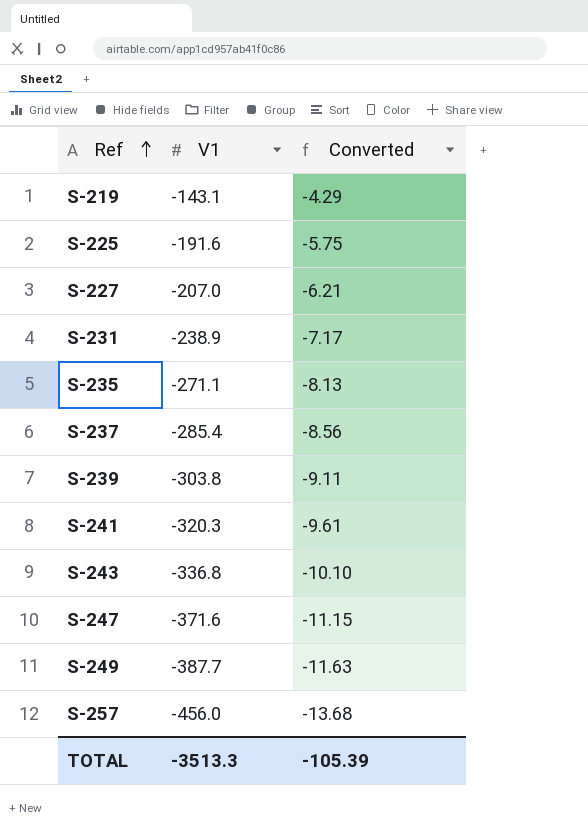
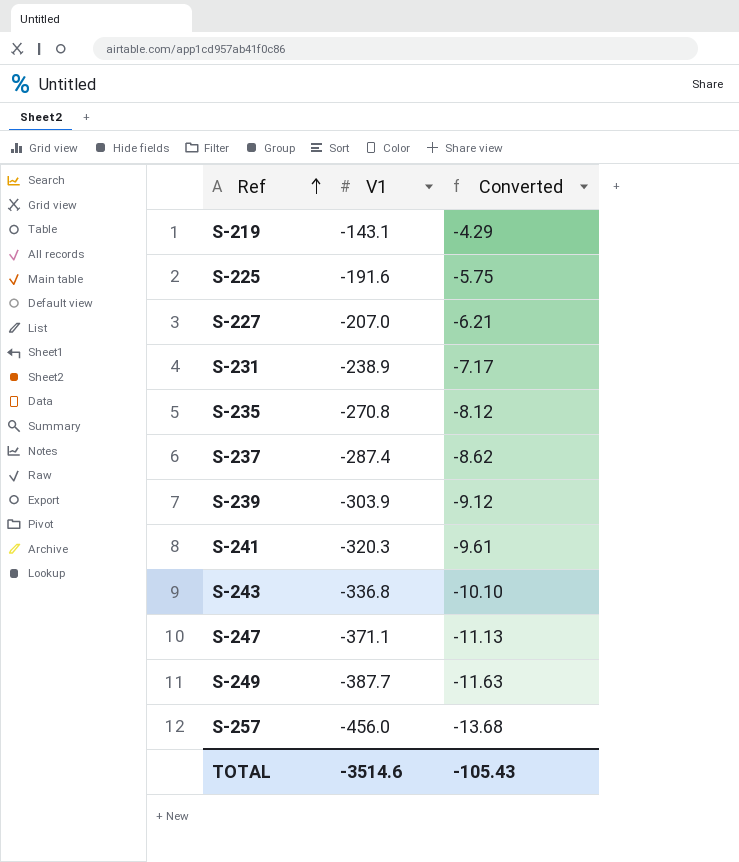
S-235 | V1: -271.1 -> -270.8
S-235 | Converted: -8.13 -> -8.12
S-237 | V1: -285.4 -> -287.4
S-237 | Converted: -8.56 -> -8.62
S-239 | V1: -303.8 -> -303.9
S-239 | Converted: -9.11 -> -9.12
S-247 | V1: -371.6 -> -371.1
S-247 | Converted: -11.15 -> -11.13
TOTAL | V1: -3513.3 -> -3514.6
TOTAL | Converted: -105.39 -> -105.43

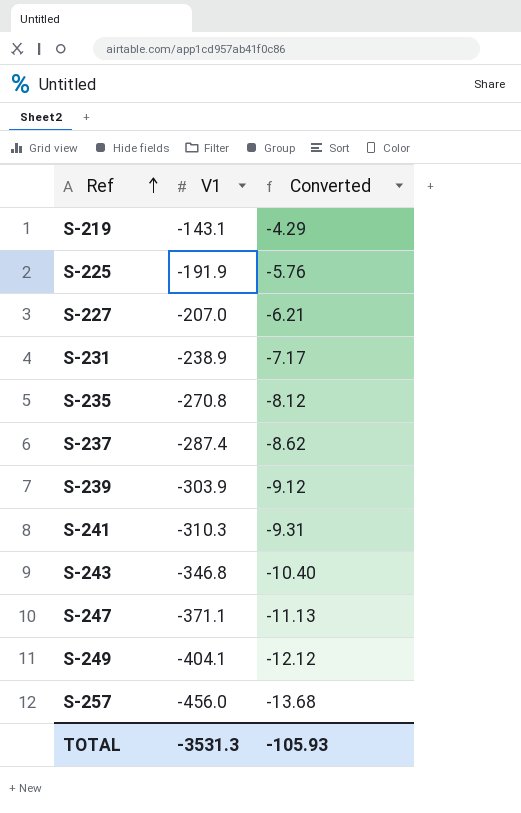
S-225 | V1: -191.6 -> -191.9
S-225 | Converted: -5.75 -> -5.76
S-241 | V1: -320.3 -> -310.3
S-241 | Converted: -9.61 -> -9.31
S-243 | V1: -336.8 -> -346.8
S-243 | Converted: -10.10 -> -10.40
S-249 | V1: -387.7 -> -404.1
S-249 | Converted: -11.63 -> -12.12
TOTAL | V1: -3514.6 -> -3531.3
TOTAL | Converted: -105.43 -> -105.93

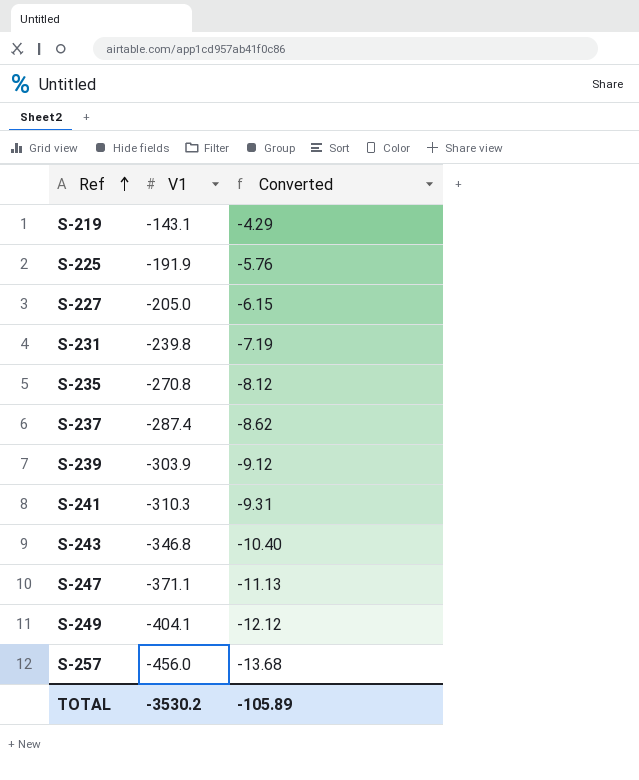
S-227 | V1: -207.0 -> -205.0
S-227 | Converted: -6.21 -> -6.15
S-231 | V1: -238.9 -> -239.8
S-231 | Converted: -7.17 -> -7.19
TOTAL | V1: -3531.3 -> -3530.2
TOTAL | Converted: -105.93 -> -105.89

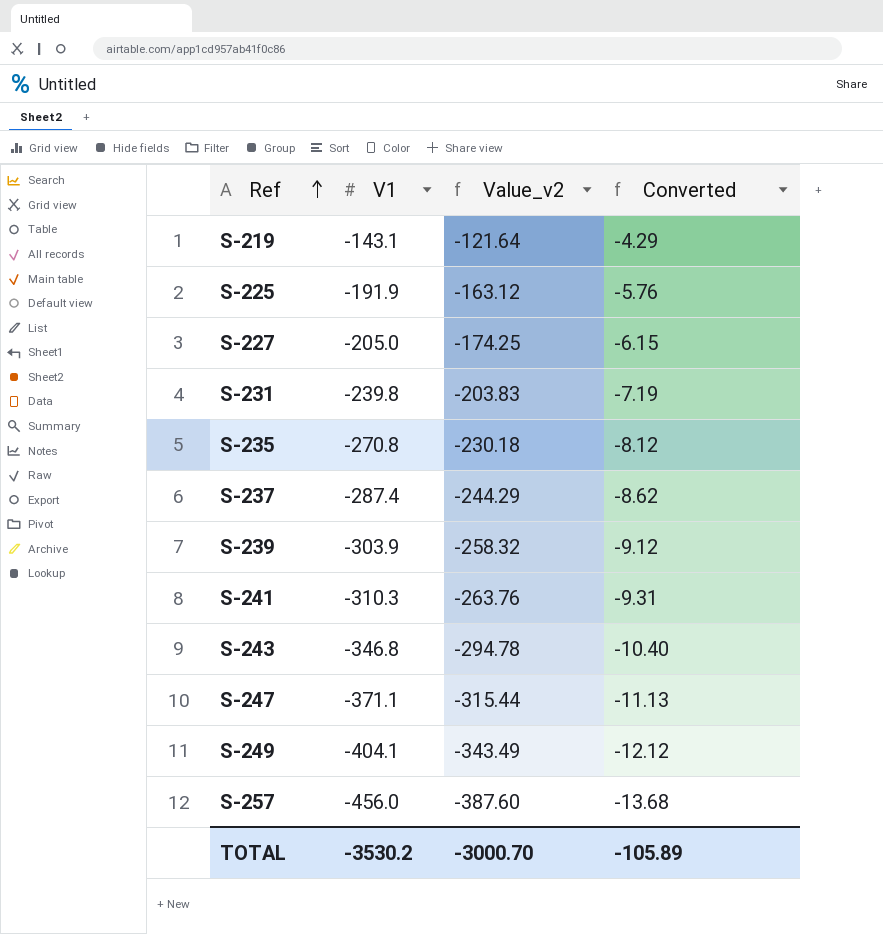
column Value_v2 | formula: none -> [V1] * 0.85

